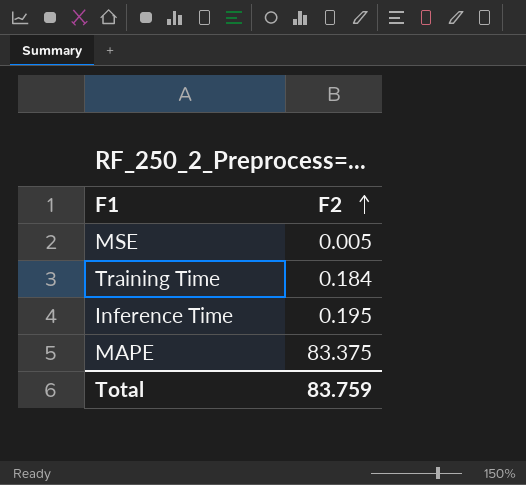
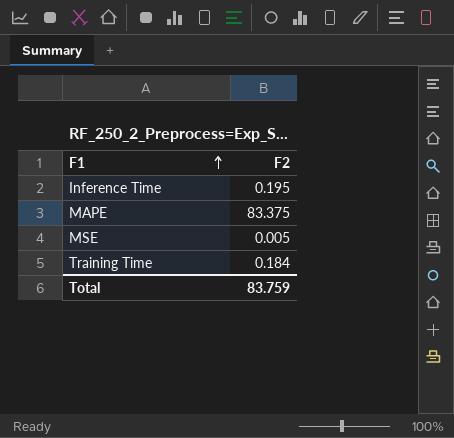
row order: F2 ascending -> F1 ascending

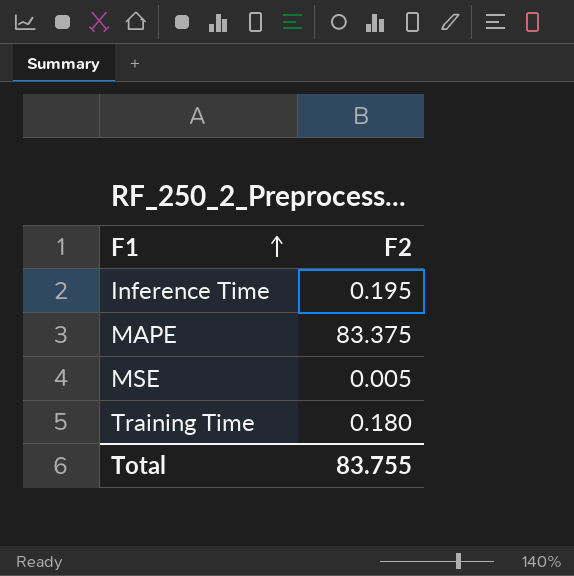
Training Time | F2: 0.184 -> 0.180
Total | F2: 83.759 -> 83.755

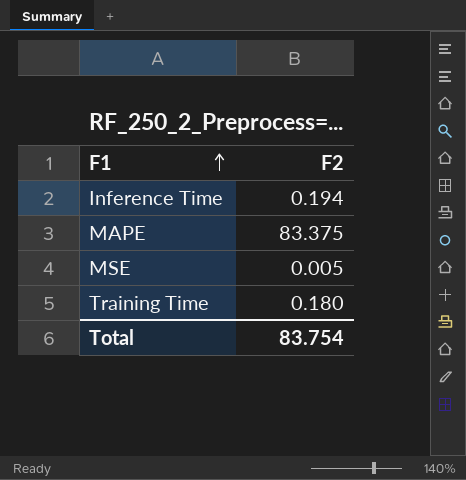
Inference Time | F2: 0.195 -> 0.194
Total | F2: 83.755 -> 83.754

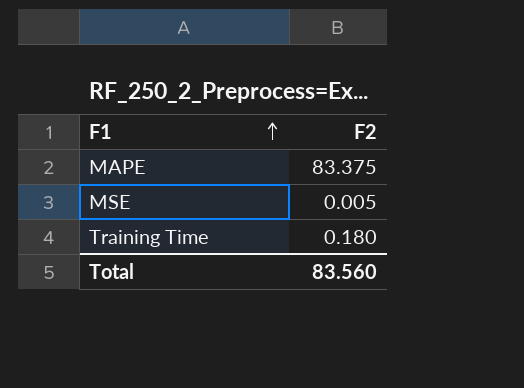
row Inference Time: 0.194 -> none
Total | F2: 83.754 -> 83.560

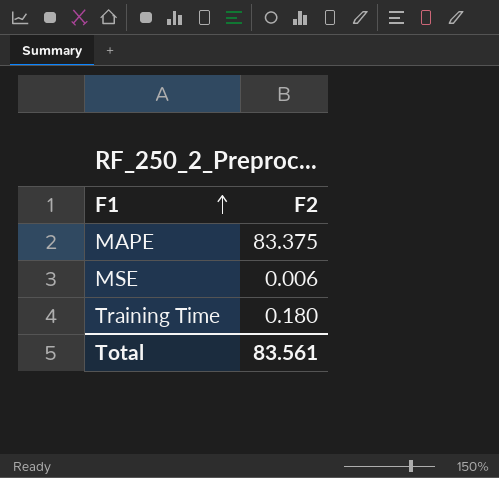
MSE | F2: 0.005 -> 0.006
Total | F2: 83.560 -> 83.561

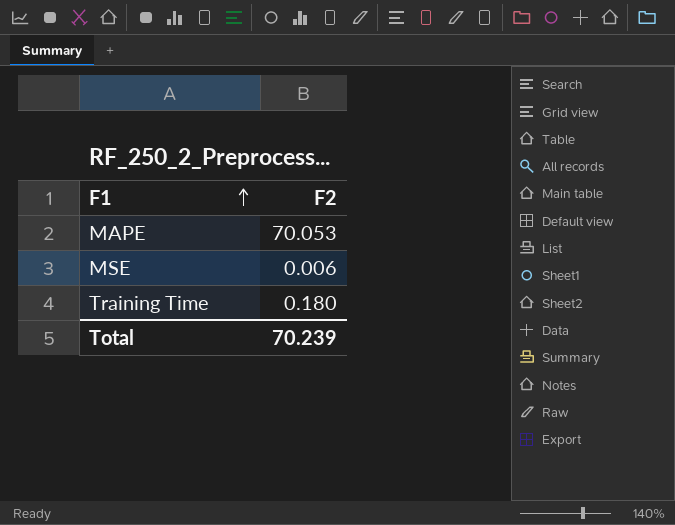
MAPE | F2: 83.375 -> 70.053
Total | F2: 83.561 -> 70.239

